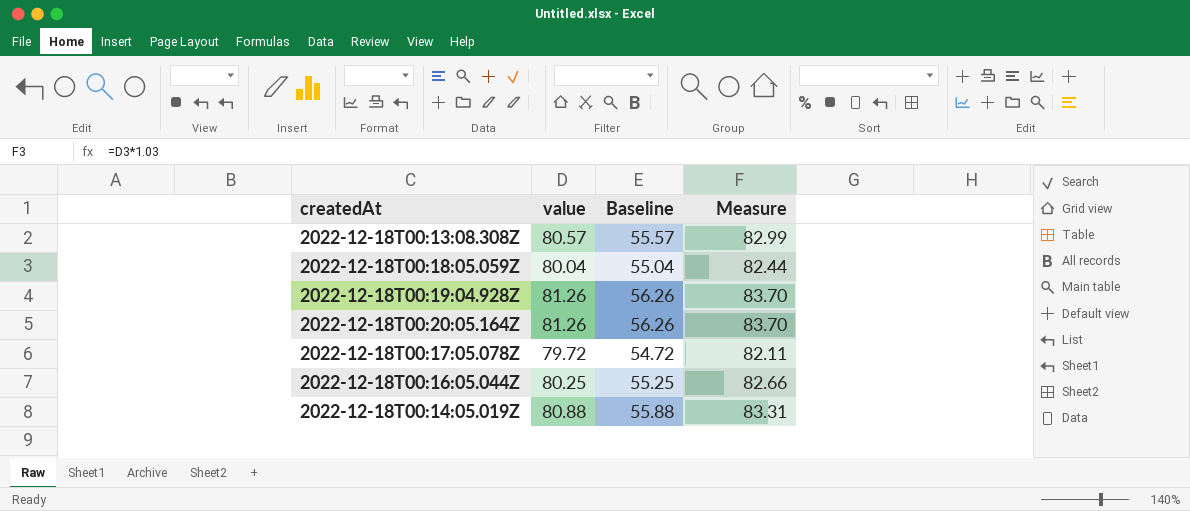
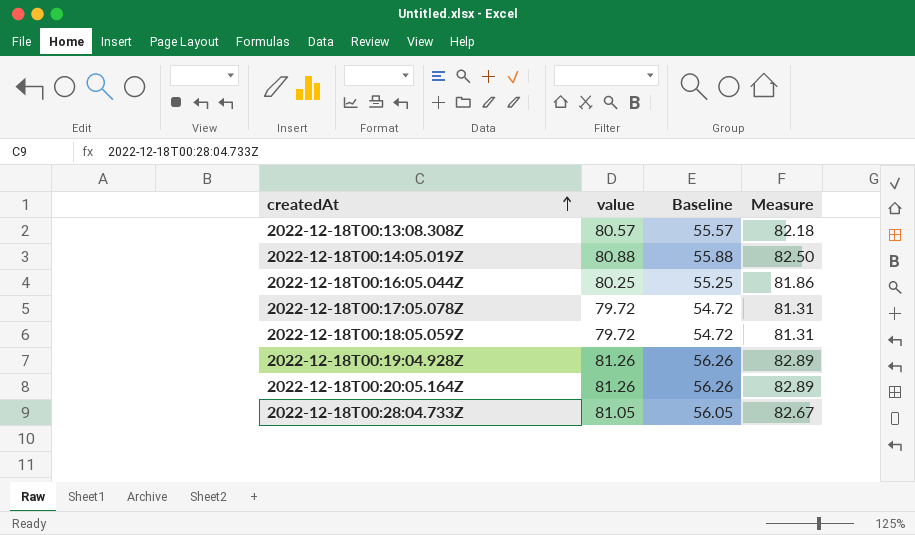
row order: none -> createdAt ascending
column Measure | formula: [value] * 1.03 -> [value] * 1.02
2022-12-18T00:18:05.059Z | value: 80.04 -> 79.72
2022-12-18T00:18:05.059Z | Baseline: 55.04 -> 54.72
row 2022-12-18T00:28:04.733Z: none -> 81.05 | 56.05 | 82.67

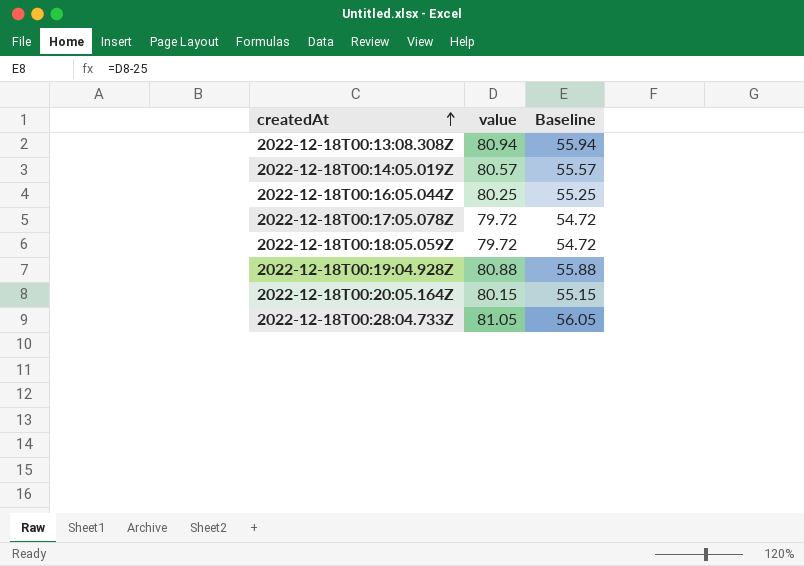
column Measure | formula: [value] * 1.02 -> none
2022-12-18T00:13:08.308Z | value: 80.57 -> 80.94
2022-12-18T00:13:08.308Z | Baseline: 55.57 -> 55.94
2022-12-18T00:14:05.019Z | value: 80.88 -> 80.57
2022-12-18T00:14:05.019Z | Baseline: 55.88 -> 55.57
2022-12-18T00:19:04.928Z | value: 81.26 -> 80.88
2022-12-18T00:19:04.928Z | Baseline: 56.26 -> 55.88
2022-12-18T00:20:05.164Z | value: 81.26 -> 80.15
2022-12-18T00:20:05.164Z | Baseline: 56.26 -> 55.15

